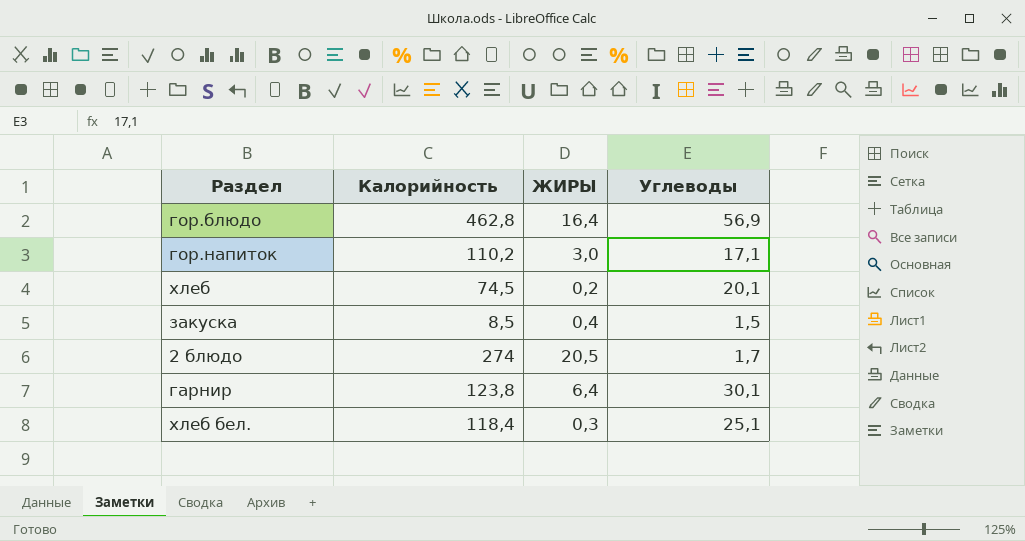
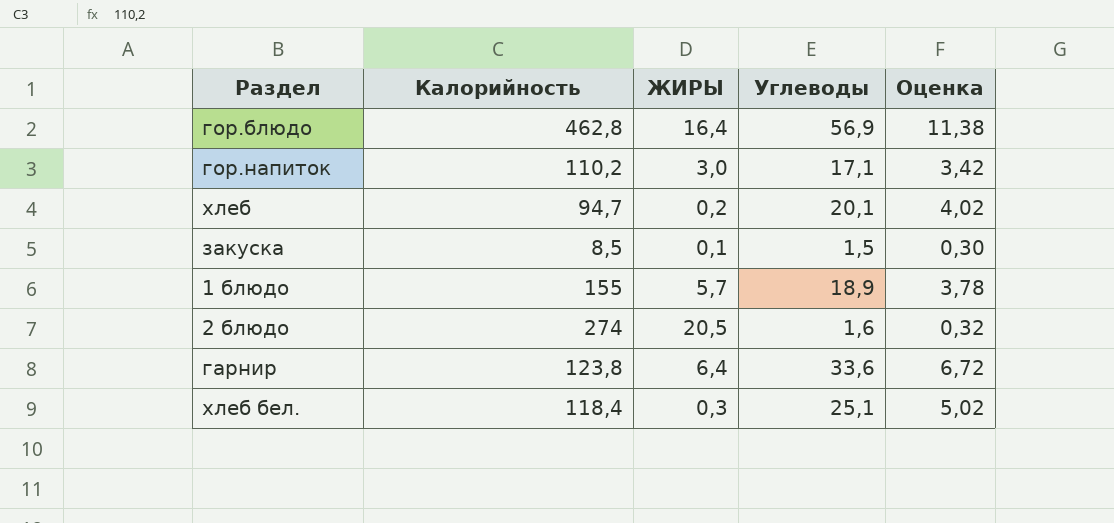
column Оценка | formula: none -> [Углеводы] * 0,2
хлеб | Калорийность: 74,5 -> 94,7
закуска | ЖИРЫ: 0,4 -> 0,1
row 1 блюдо: none -> 155 | 5,7 | 18,9 | 3,78
2 блюдо | Углеводы: 1,7 -> 1,6
гарнир | Углеводы: 30,1 -> 33,6

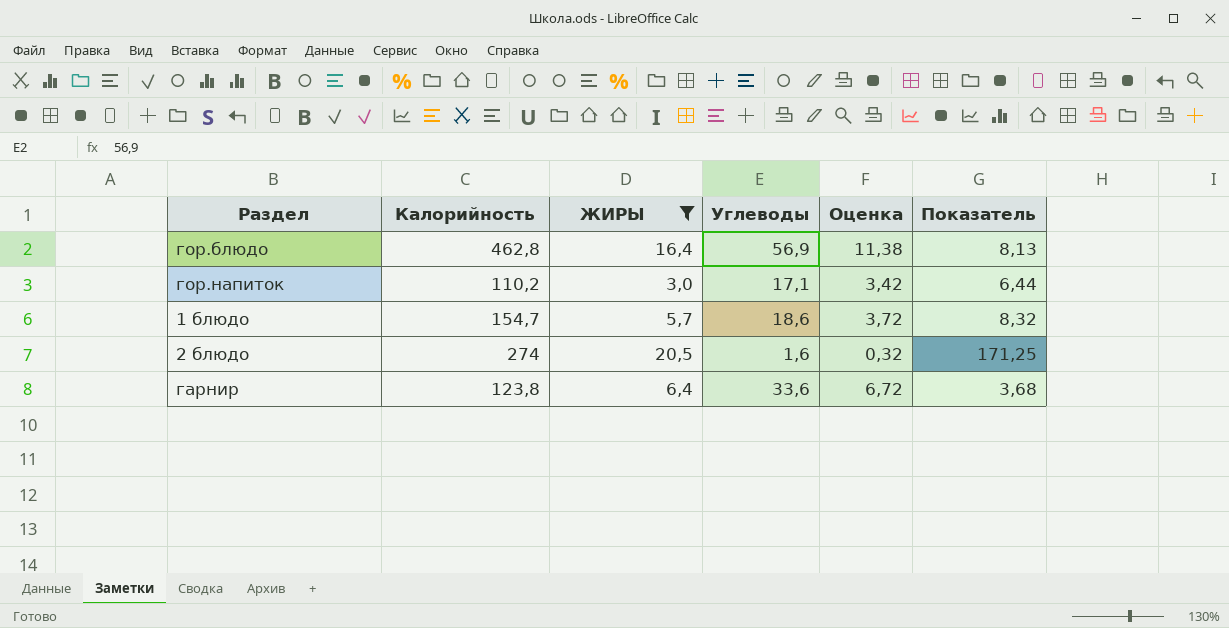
filter: none -> ЖИРЫ >= 3,0
column Показатель | formula: none -> [Калорийность] / [Углеводы]
1 блюдо | Калорийность: 155 -> 154,7
1 блюдо | Углеводы: 18,9 -> 18,6
1 блюдо | Оценка: 3,78 -> 3,72

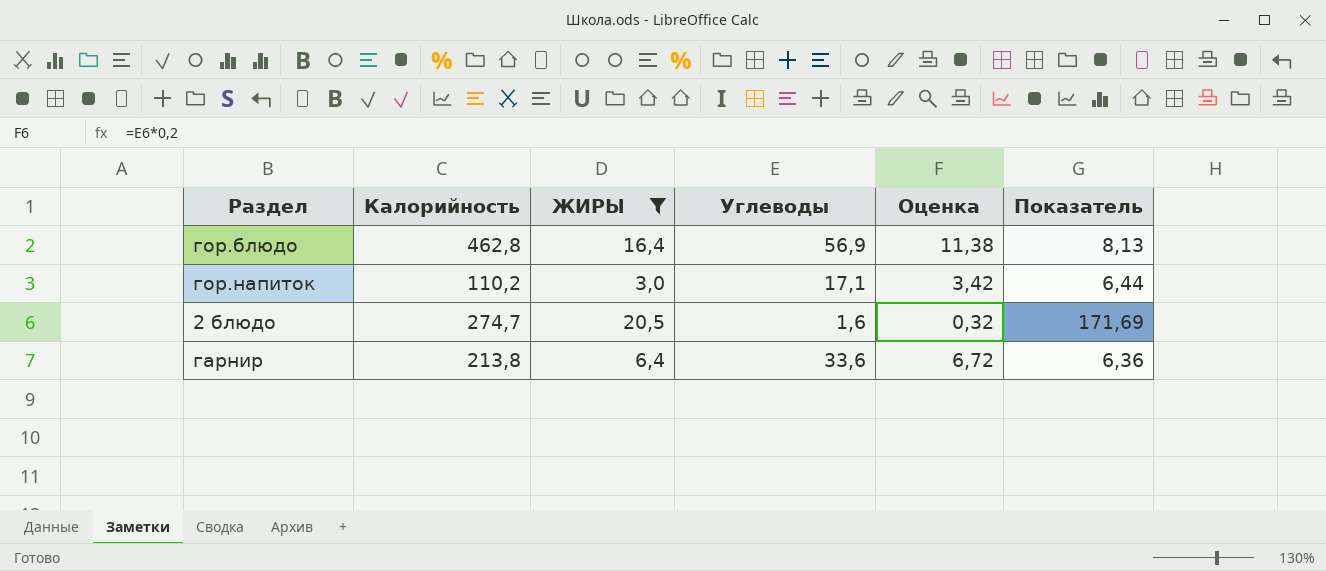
row 1 блюдо: 154,7 | 5,7 | 18,6 | 3,72 | 8,32 -> none
2 блюдо | Калорийность: 274 -> 274,7
2 блюдо | Показатель: 171,25 -> 171,69
гарнир | Калорийность: 123,8 -> 213,8
гарнир | Показатель: 3,68 -> 6,36

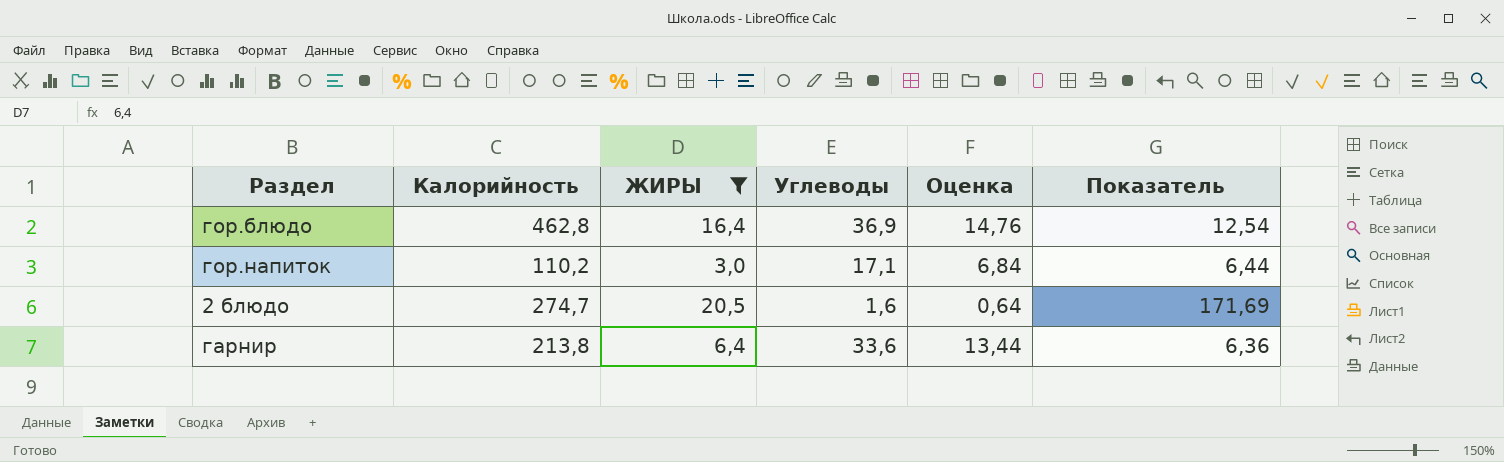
column Оценка | formula: [Углеводы] * 0,2 -> [Углеводы] * 0,4
гор.блюдо | Углеводы: 56,9 -> 36,9
гор.блюдо | Показатель: 8,13 -> 12,54

